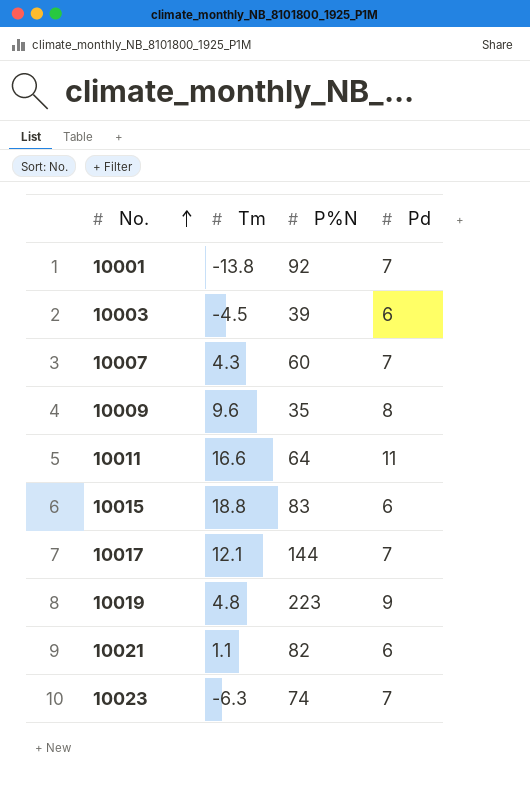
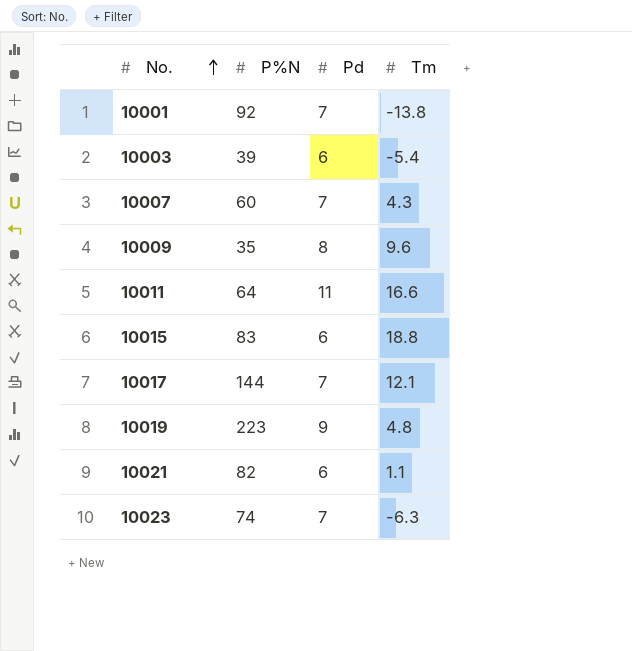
column Tm | position: 2 -> 4
10003 | Tm: -4.5 -> -5.4

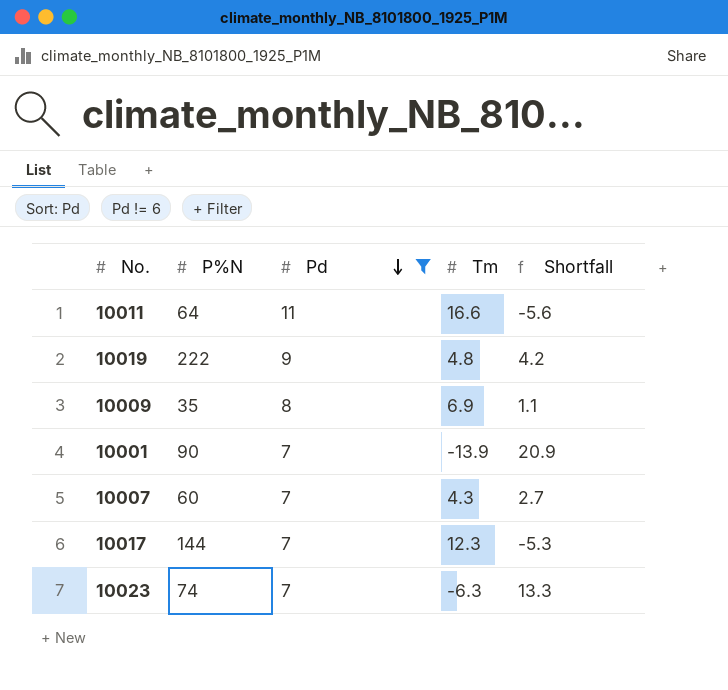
filter: none -> Pd != 6
row order: No. ascending -> Pd descending
column Shortfall | formula: none -> [Pd] - [Tm]
10019 | P%N: 223 -> 222
10009 | Tm: 9.6 -> 6.9
10001 | P%N: 92 -> 90
10001 | Tm: -13.8 -> -13.9
10017 | Tm: 12.1 -> 12.3

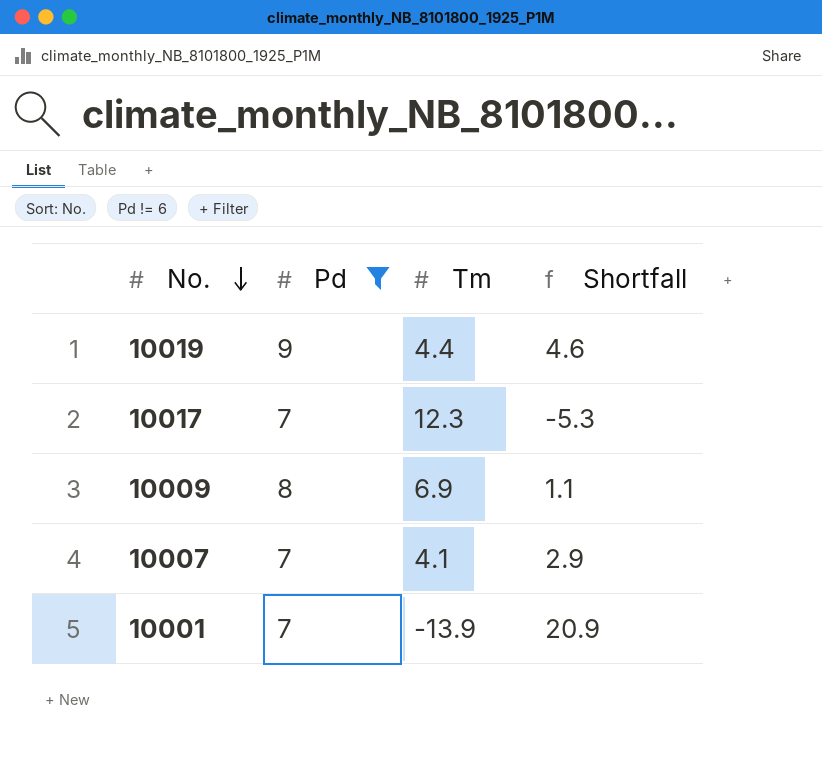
row order: Pd descending -> No. descending
column P%N | position: 2 -> none
row 10011: 64 | 11 | 16.6 | -5.6 -> none
row 10023: 74 | 7 | -6.3 | 13.3 -> none
10019 | Tm: 4.8 -> 4.4
10019 | Shortfall: 4.2 -> 4.6
10007 | Tm: 4.3 -> 4.1
10007 | Shortfall: 2.7 -> 2.9

